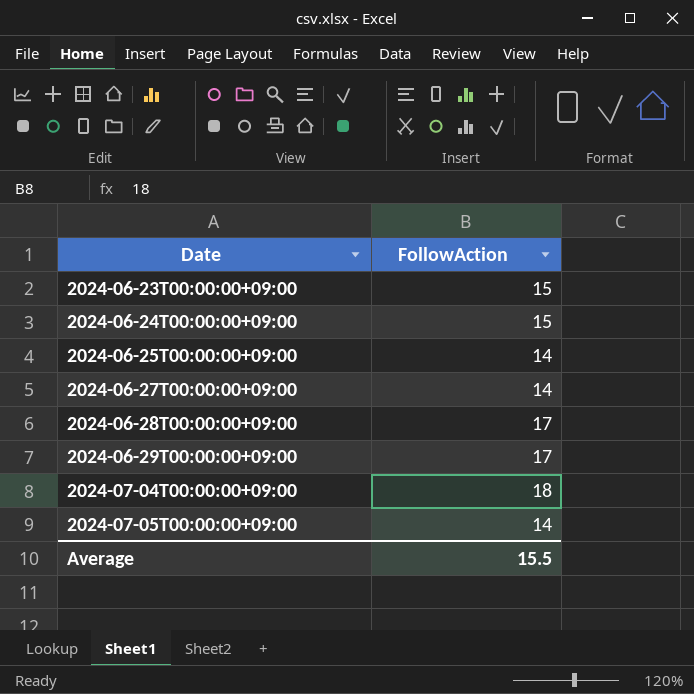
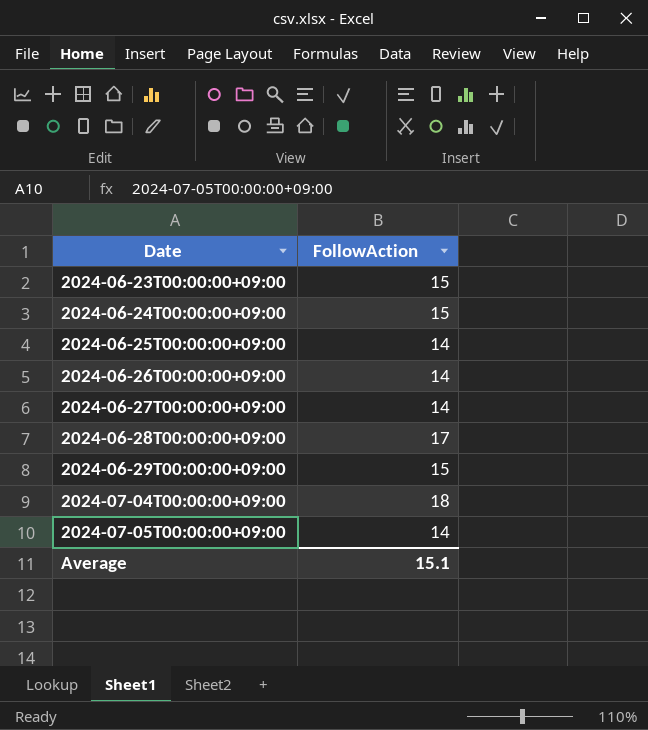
row 2024-06-26T00:00:00+09:00: none -> 14
2024-06-29T00:00:00+09:00 | FollowAction: 17 -> 15
Average | FollowAction: 15.5 -> 15.1

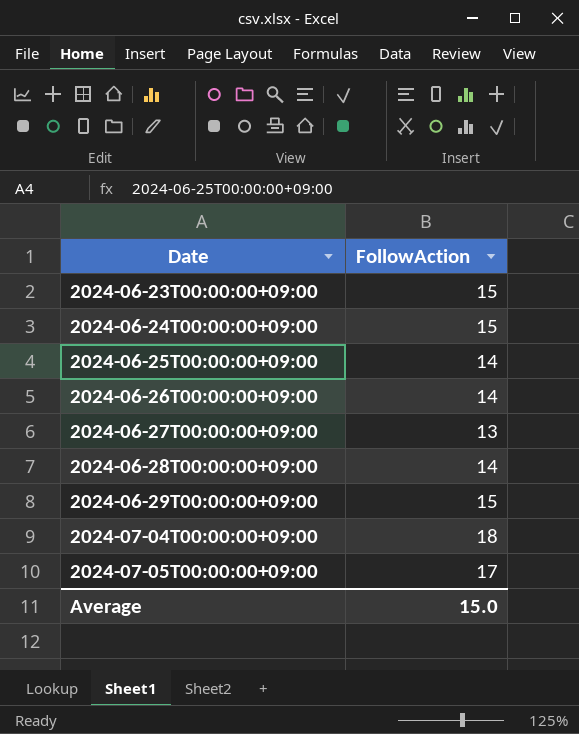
2024-06-27T00:00:00+09:00 | FollowAction: 14 -> 13
2024-06-28T00:00:00+09:00 | FollowAction: 17 -> 14
2024-07-05T00:00:00+09:00 | FollowAction: 14 -> 17
Average | FollowAction: 15.1 -> 15.0

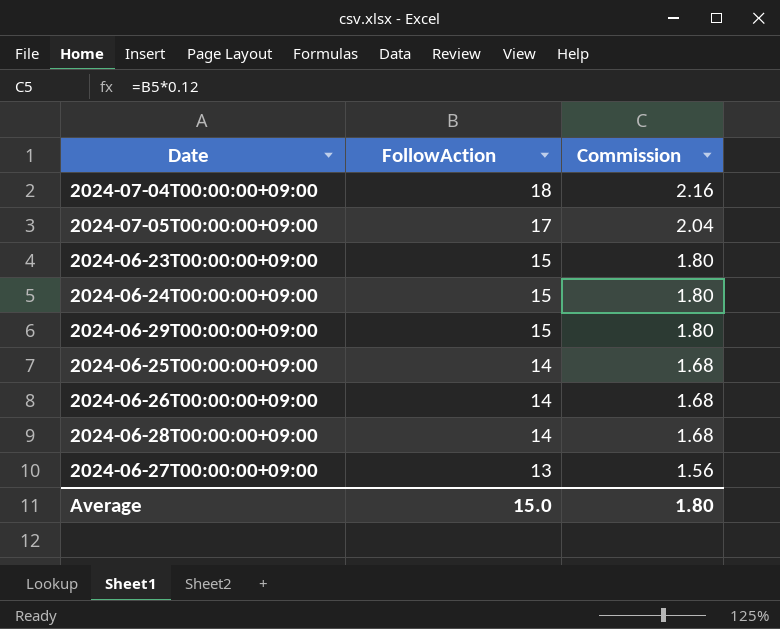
row order: Date ascending -> FollowAction descending
column Commission | formula: none -> [FollowAction] * 0.12

